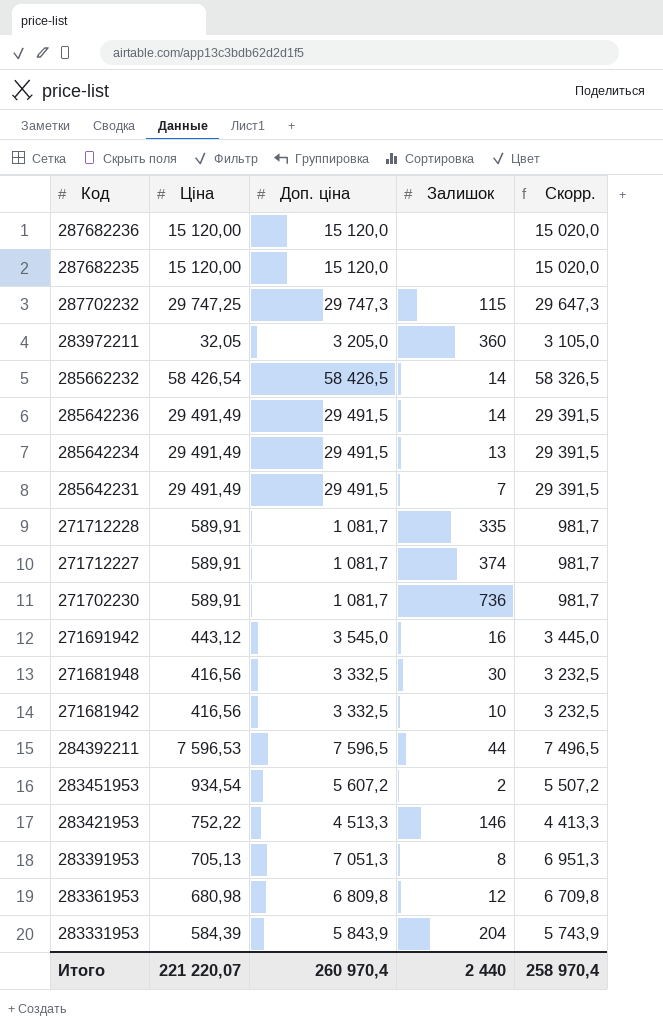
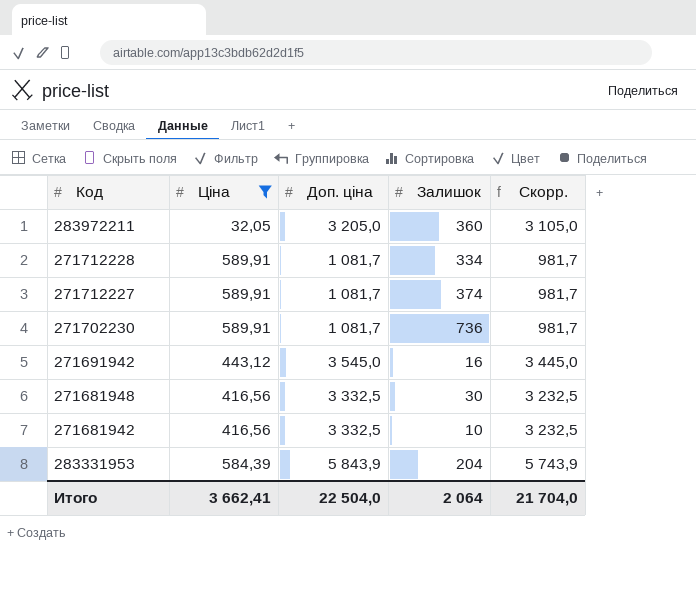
filter: none -> Ціна <= 589,91
271712228 | Залишок: 335 -> 334
Итого | Ціна: 221 220,07 -> 3 662,41
Итого | Доп. ціна: 260 970,4 -> 22 504,0
Итого | Залишок: 2 440 -> 2 064
Итого | Скорр.: 258 970,4 -> 21 704,0

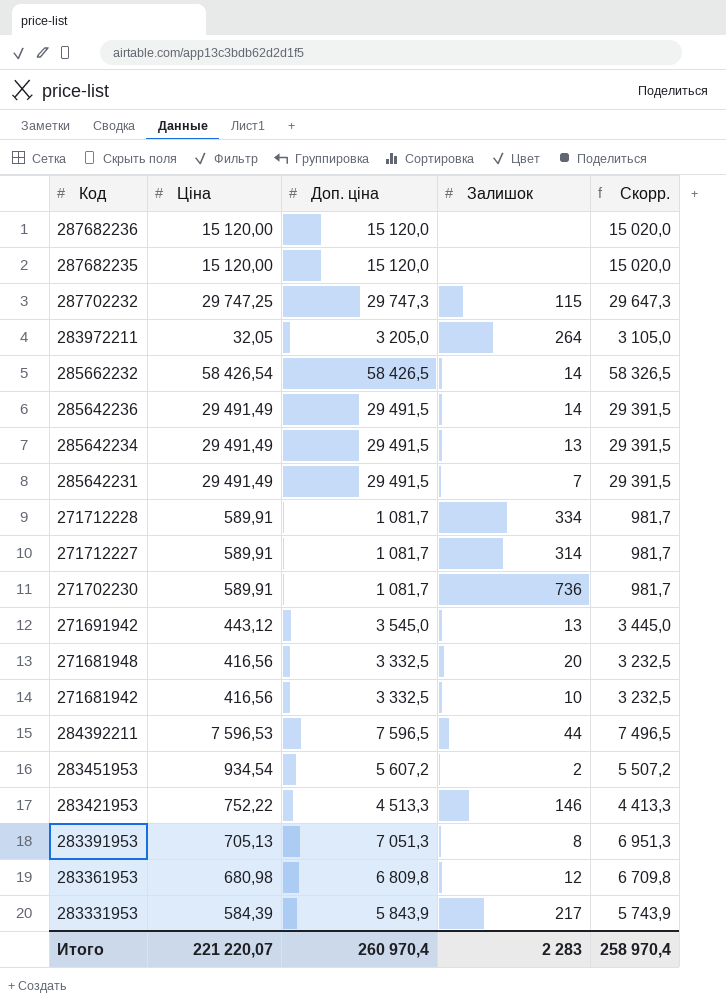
filter: Ціна <= 589,91 -> none
283972211 | Залишок: 360 -> 264
271712227 | Залишок: 374 -> 314
271691942 | Залишок: 16 -> 13
271681948 | Залишок: 30 -> 20
283331953 | Залишок: 204 -> 217
Итого | Ціна: 3 662,41 -> 221 220,07
Итого | Доп. ціна: 22 504,0 -> 260 970,4
Итого | Залишок: 2 064 -> 2 283
Итого | Скорр.: 21 704,0 -> 258 970,4

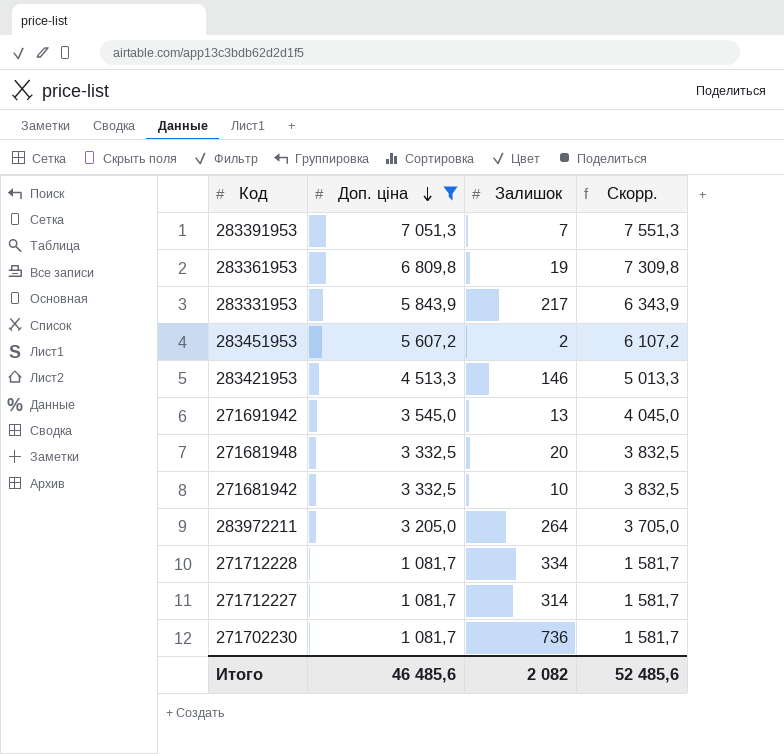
filter: none -> Доп. ціна <= 7 051,3
row order: none -> Доп. ціна descending
column Ціна | position: 2 -> none
column Скорр. | formula: [Доп. ціна] - 100 -> [Доп. ціна] + 500
283391953 | Залишок: 8 -> 7
283361953 | Залишок: 12 -> 19
Итого | Доп. ціна: 260 970,4 -> 46 485,6
Итого | Залишок: 2 283 -> 2 082
Итого | Скорр.: 258 970,4 -> 52 485,6

